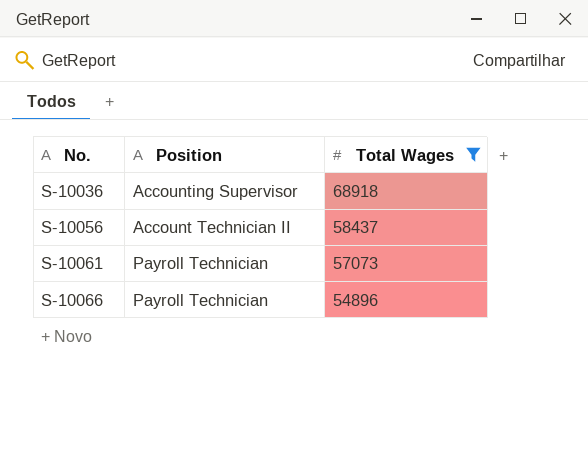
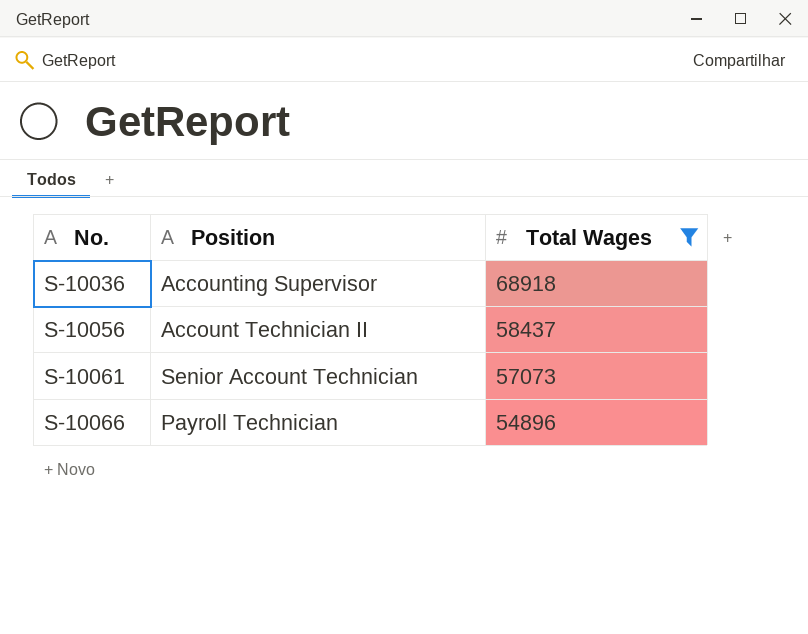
S-10061 | Position: Payroll Technician -> Senior Account Technician

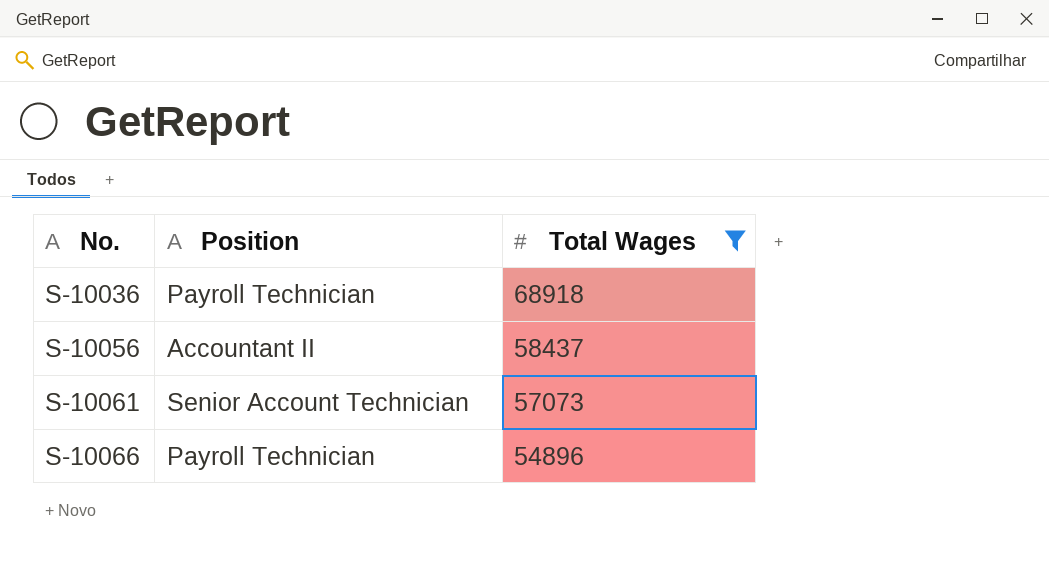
S-10036 | Position: Accounting Supervisor -> Payroll Technician
S-10056 | Position: Account Technician II -> Accountant II

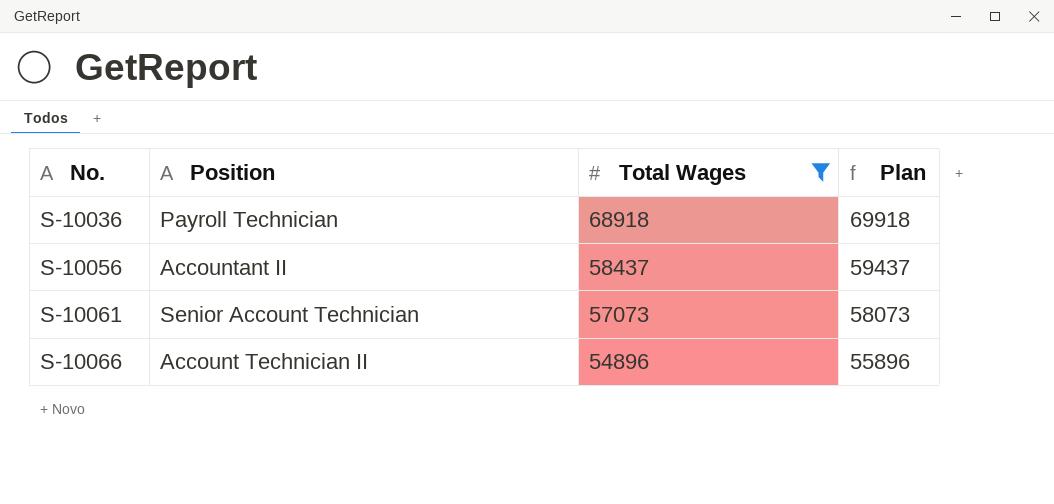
column Plan | formula: none -> [Total Wages] + 1000
S-10066 | Position: Payroll Technician -> Account Technician II

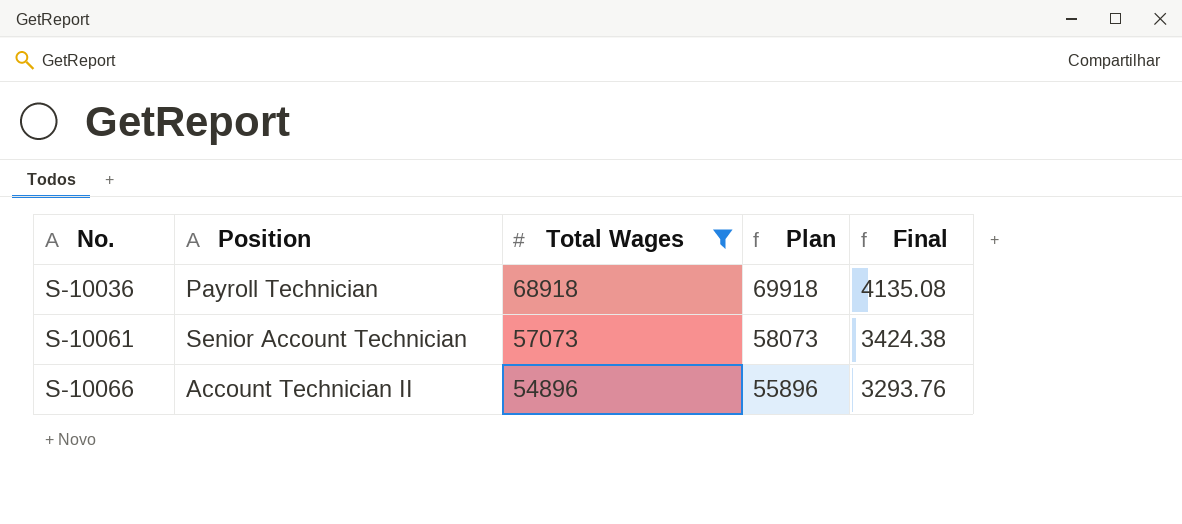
column Final | formula: none -> [Total Wages] * 0.06
row S-10056: Accountant II | 58437 | 59437 -> none

